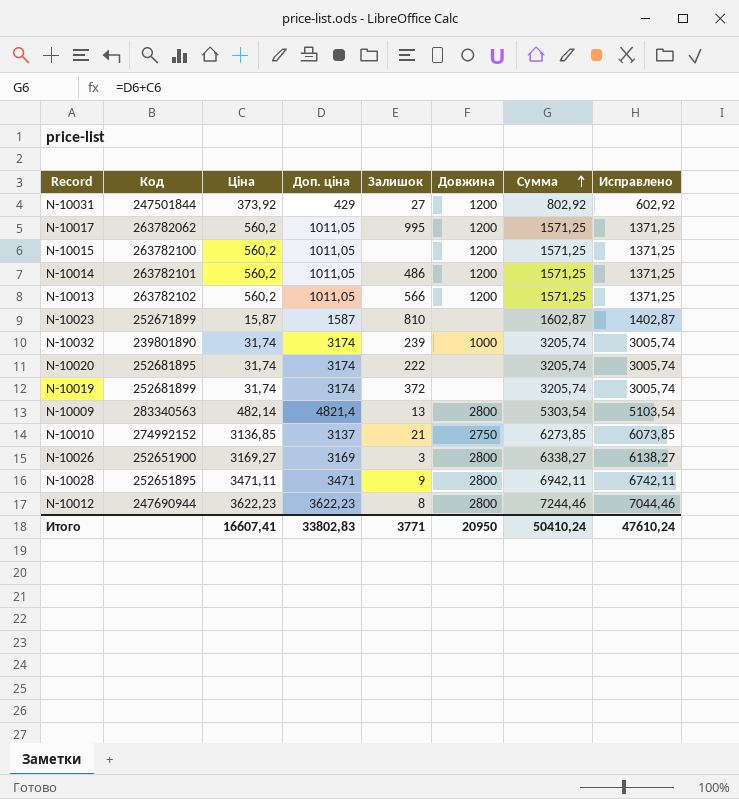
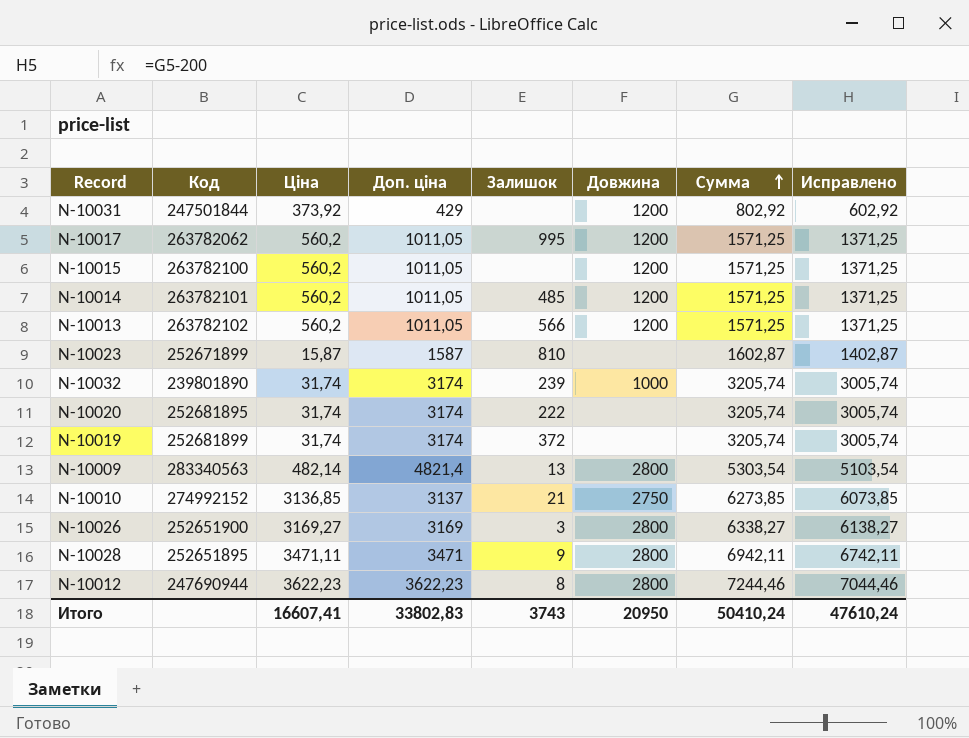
N-10031 | Залишок: 27 -> none
N-10014 | Залишок: 486 -> 485
Итого | Залишок: 3771 -> 3743

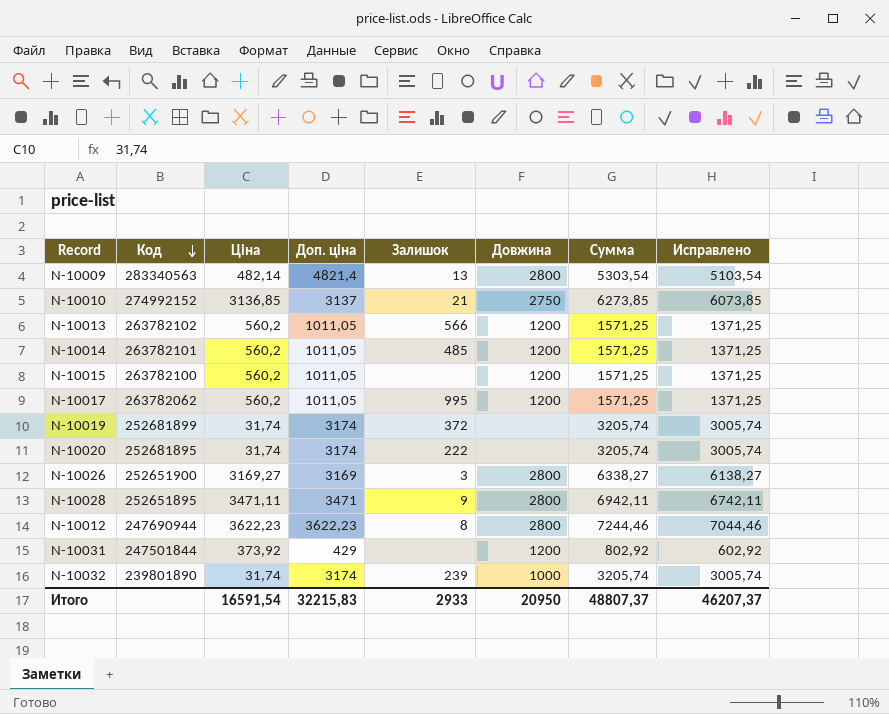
row order: Сумма ascending -> Код descending
row N-10023: 252671899 | 15,87 | 1587 | 810 | none | 1602,87 | 1402,87 -> none
Итого | Ціна: 16607,41 -> 16591,54
Итого | Доп. ціна: 33802,83 -> 32215,83
Итого | Залишок: 3743 -> 2933
Итого | Сумма: 50410,24 -> 48807,37
Итого | Исправлено: 47610,24 -> 46207,37

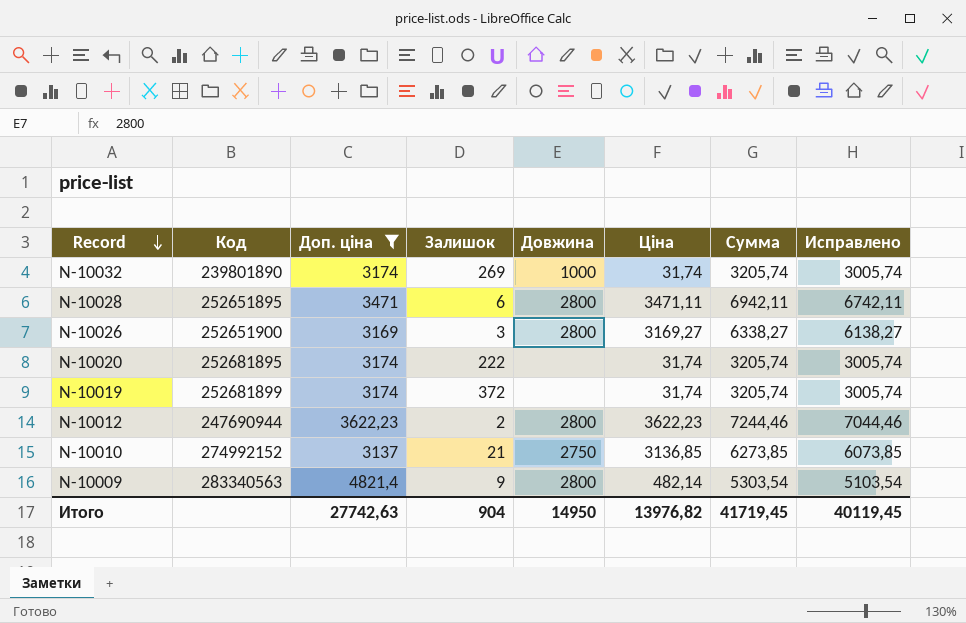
filter: none -> Доп. ціна >= 3137
row order: Код descending -> Record descending
column Ціна | position: 3 -> 6
N-10032 | Залишок: 239 -> 269
N-10028 | Залишок: 9 -> 6
N-10012 | Залишок: 8 -> 2
N-10009 | Залишок: 13 -> 9
Итого | Доп. ціна: 32215,83 -> 27742,63
Итого | Залишок: 2933 -> 904
Итого | Довжина: 20950 -> 14950
Итого | Ціна: 16591,54 -> 13976,82
Итого | Сумма: 48807,37 -> 41719,45
Итого | Исправлено: 46207,37 -> 40119,45

